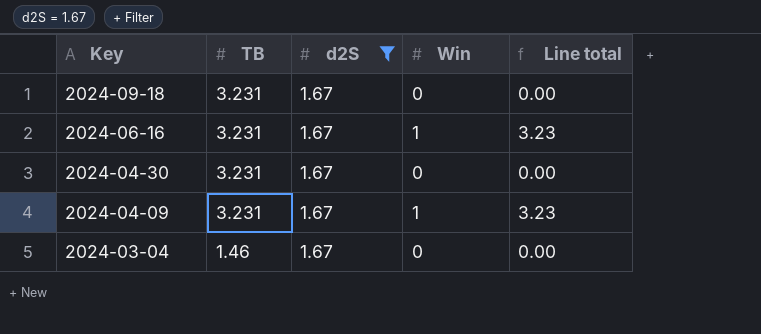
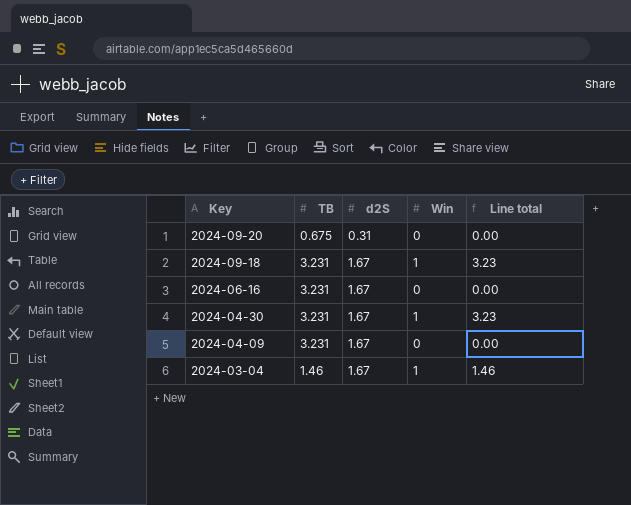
filter: d2S = 1.67 -> none
2024-09-18 | Win: 0 -> 1
2024-09-18 | Line total: 0.00 -> 3.23
2024-06-16 | Win: 1 -> 0
2024-06-16 | Line total: 3.23 -> 0.00
2024-04-30 | Win: 0 -> 1
2024-04-30 | Line total: 0.00 -> 3.23
2024-04-09 | Win: 1 -> 0
2024-04-09 | Line total: 3.23 -> 0.00
2024-03-04 | Win: 0 -> 1
2024-03-04 | Line total: 0.00 -> 1.46

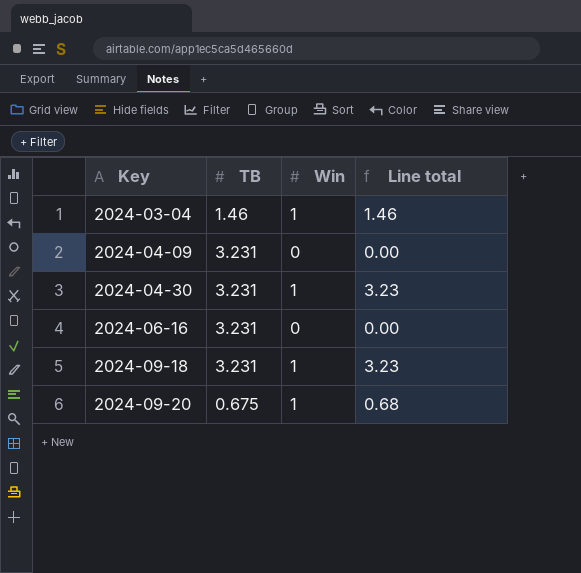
row order: Key descending -> Key ascending
column d2S | position: 3 -> none
2024-09-20 | Win: 0 -> 1
2024-09-20 | Line total: 0.00 -> 0.68

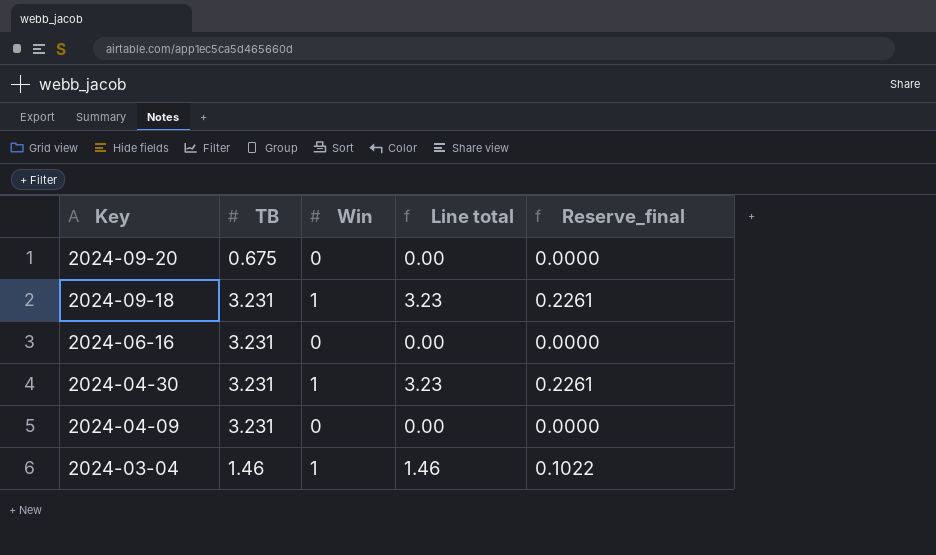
row order: Key ascending -> Key descending
column Reserve_final | formula: none -> [Line total] * 0.07
2024-09-20 | Win: 1 -> 0
2024-09-20 | Line total: 0.68 -> 0.00

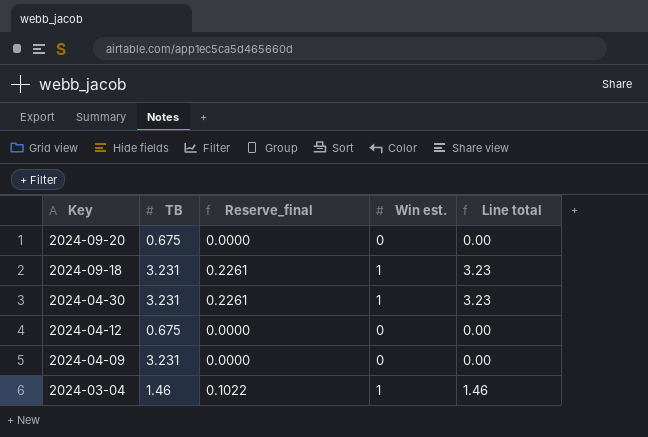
column Reserve_final | position: 5 -> 3
column name: Win -> Win est.
row 2024-06-16: 3.231 | 0 | 0.00 | 0.0000 -> none
row 2024-04-12: none -> 0.675 | 0.0000 | 0 | 0.00

